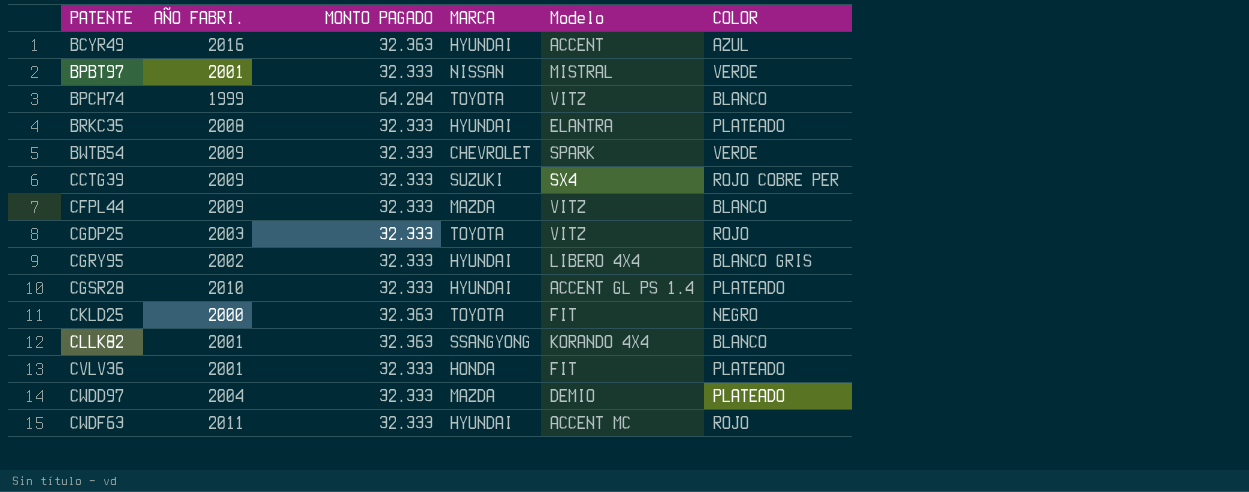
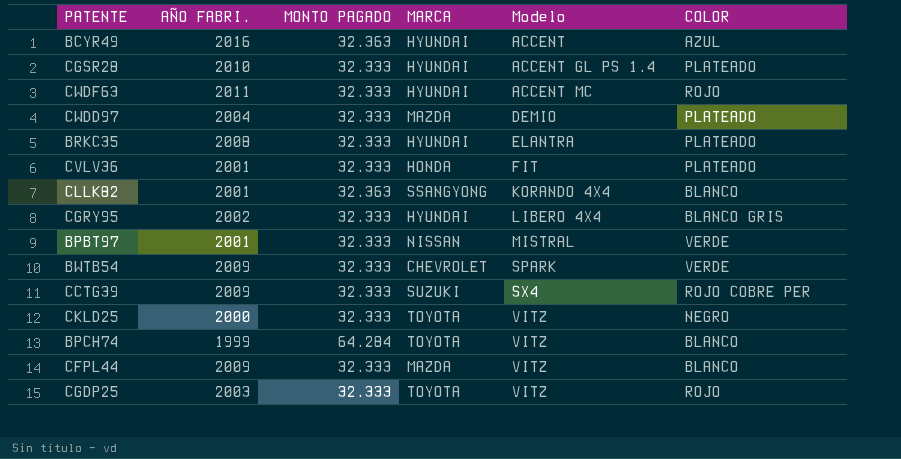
row order: PATENTE ascending -> Modelo ascending
CKLD25 | MONTO PAGADO: 32.363 -> 32.333
CKLD25 | Modelo: FIT -> VITZ

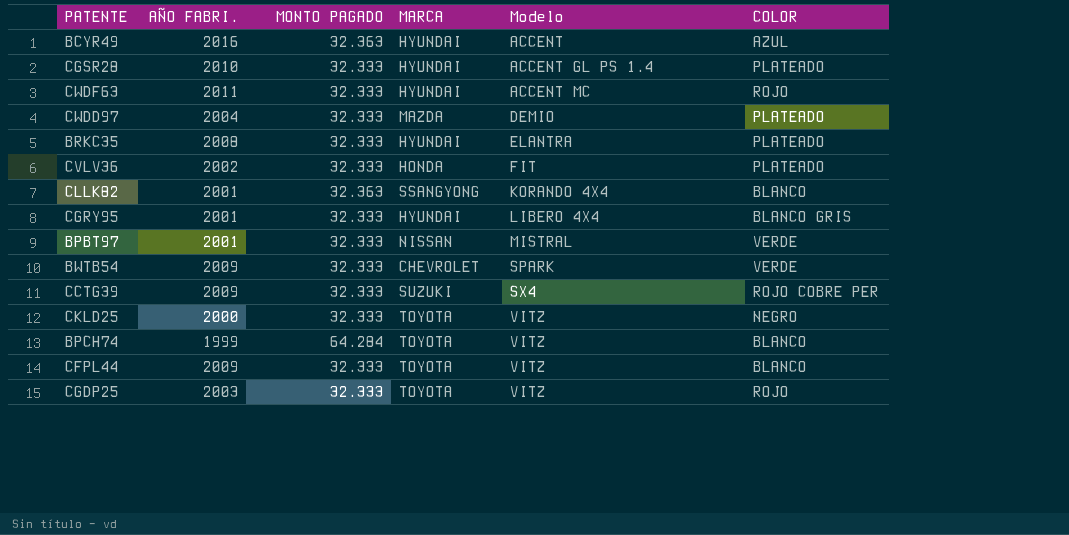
CVLV36 | AÑO FABRI.: 2001 -> 2002
CGRY95 | AÑO FABRI.: 2002 -> 2001
CFPL44 | MARCA: MAZDA -> TOYOTA

